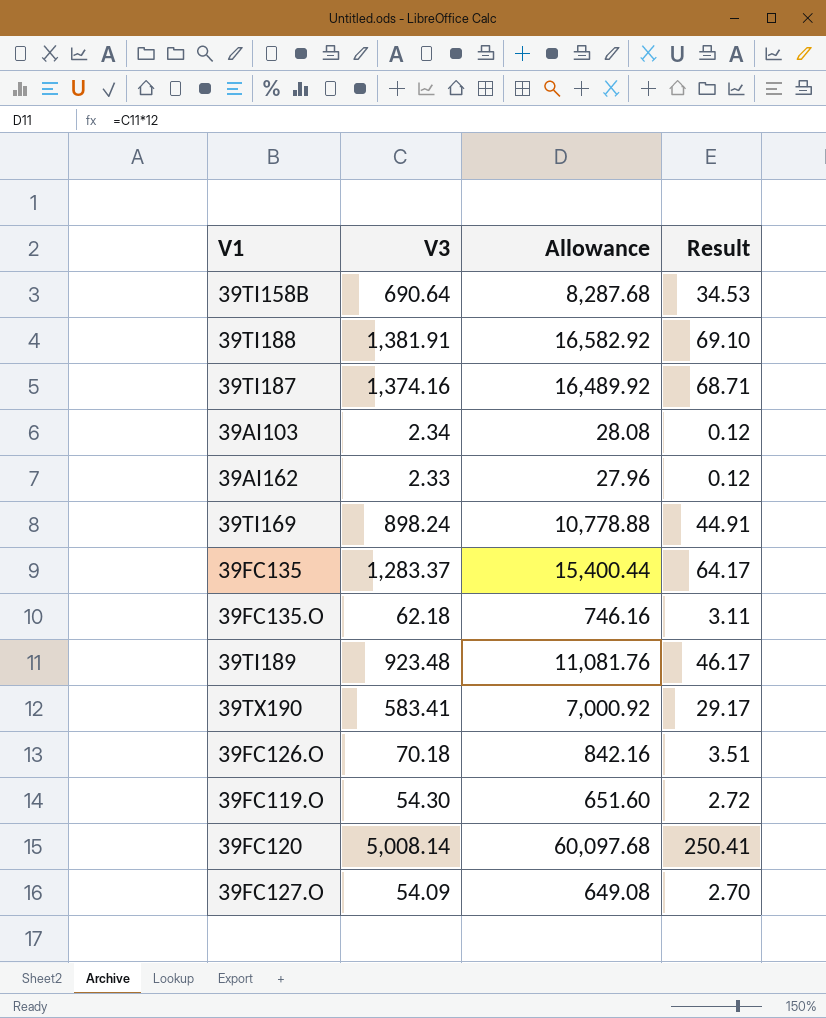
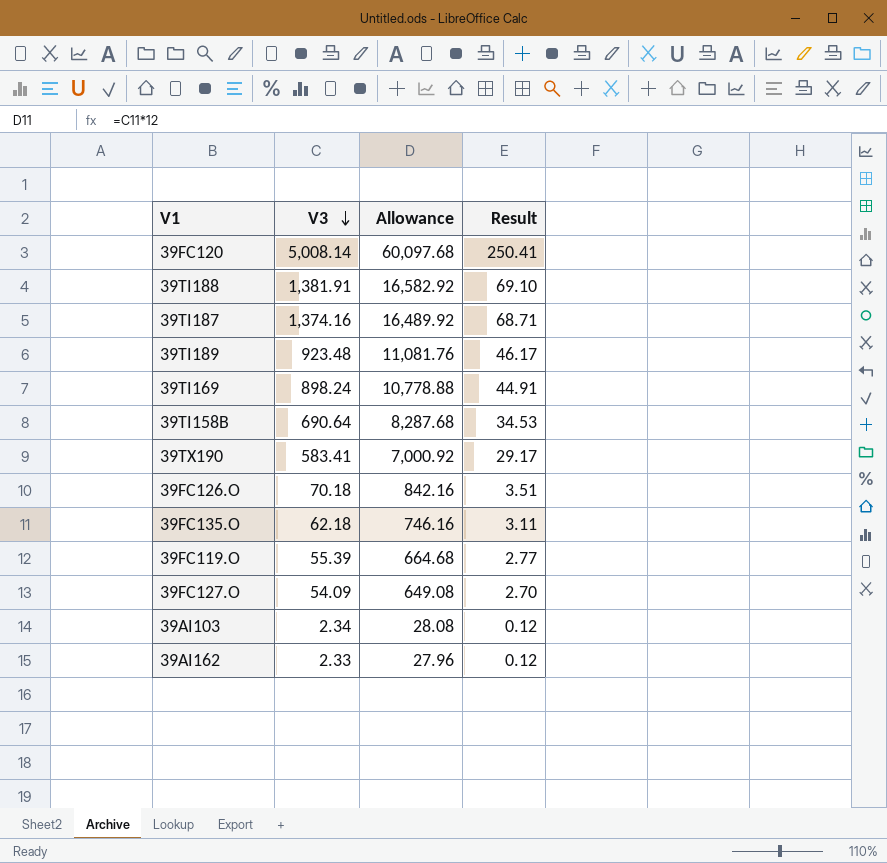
row order: none -> V3 descending
row 39FC135: 1,283.37 | 15,400.44 | 64.17 -> none
39FC119.O | V3: 54.30 -> 55.39
39FC119.O | Allowance: 651.60 -> 664.68
39FC119.O | Result: 2.72 -> 2.77

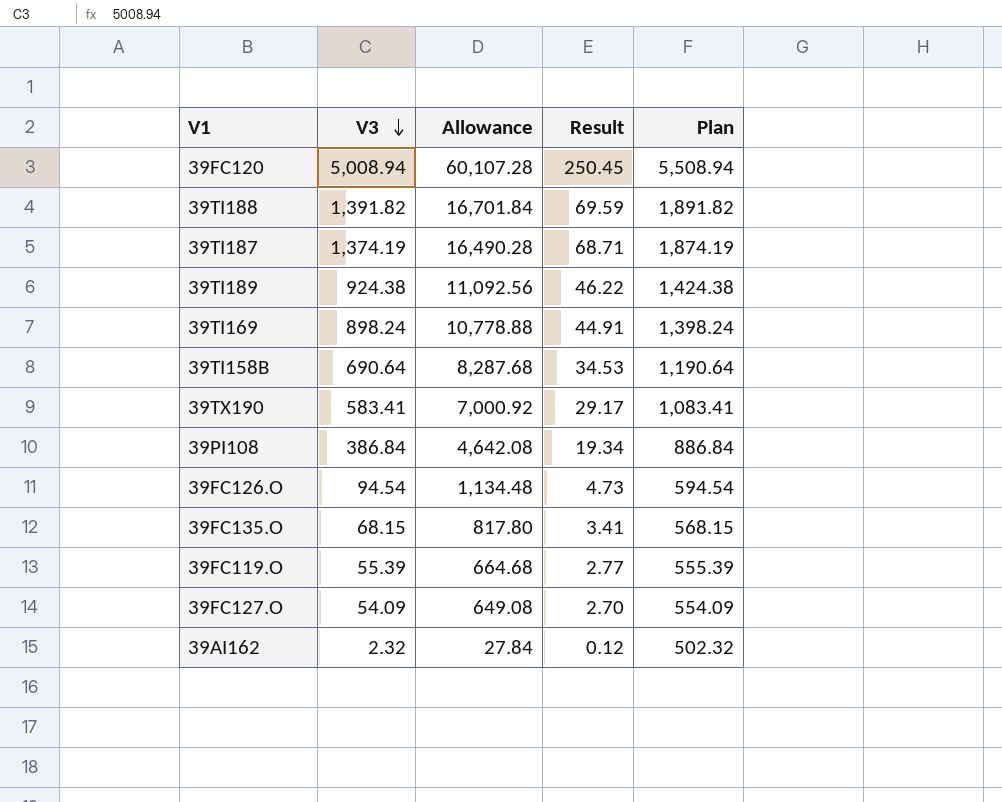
column Plan | formula: none -> [V3] + 500
row 39AI103: 2.34 | 28.08 | 0.12 -> none
39FC120 | V3: 5,008.14 -> 5,008.94
39FC120 | Allowance: 60,097.68 -> 60,107.28
39FC120 | Result: 250.41 -> 250.45
39TI188 | V3: 1,381.91 -> 1,391.82
39TI188 | Allowance: 16,582.92 -> 16,701.84
39TI188 | Result: 69.10 -> 69.59
39TI187 | V3: 1,374.16 -> 1,374.19
39TI187 | Allowance: 16,489.92 -> 16,490.28
39TI189 | V3: 923.48 -> 924.38
39TI189 | Allowance: 11,081.76 -> 11,092.56
39TI189 | Result: 46.17 -> 46.22
row 39PI108: none -> 386.84 | 4,642.08 | 19.34 | 886.84
39FC126.O | V3: 70.18 -> 94.54
39FC126.O | Allowance: 842.16 -> 1,134.48
39FC126.O | Result: 3.51 -> 4.73
39FC135.O | V3: 62.18 -> 68.15
39FC135.O | Allowance: 746.16 -> 817.80
39FC135.O | Result: 3.11 -> 3.41
39AI162 | V3: 2.33 -> 2.32
39AI162 | Allowance: 27.96 -> 27.84

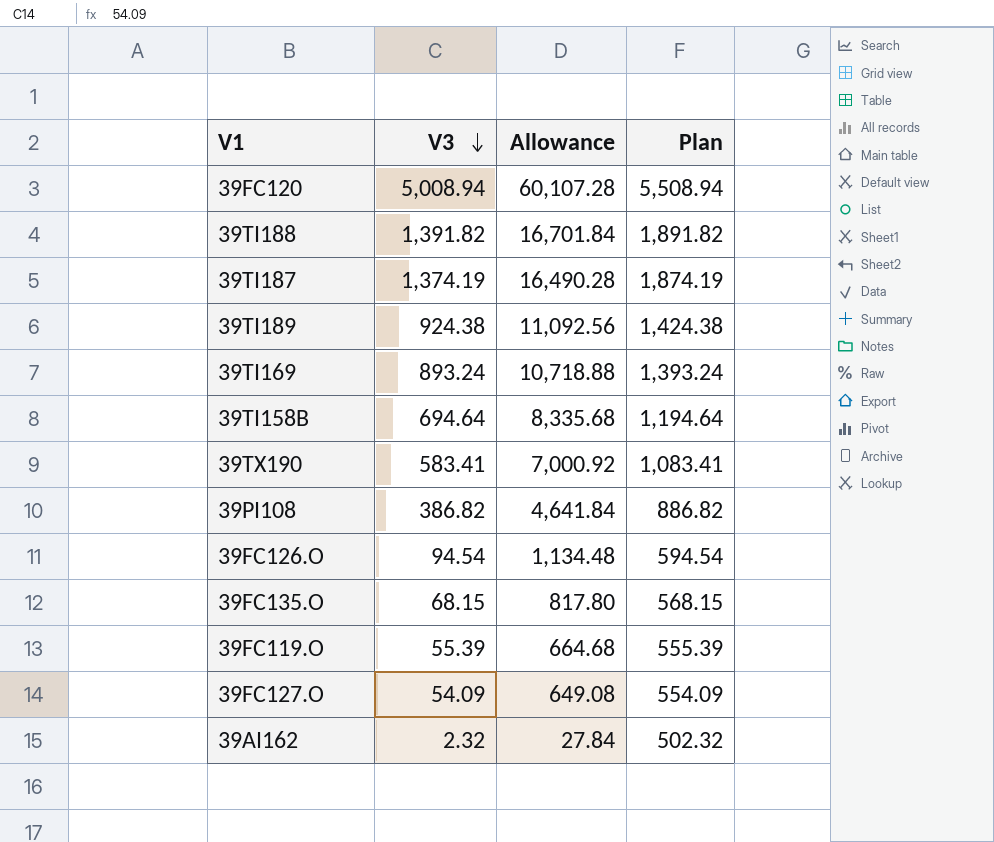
column Result | formula: [V3] * 0.05 -> none
39TI169 | V3: 898.24 -> 893.24
39TI169 | Allowance: 10,778.88 -> 10,718.88
39TI169 | Plan: 1,398.24 -> 1,393.24
39TI158B | V3: 690.64 -> 694.64
39TI158B | Allowance: 8,287.68 -> 8,335.68
39TI158B | Plan: 1,190.64 -> 1,194.64
39PI108 | V3: 386.84 -> 386.82
39PI108 | Allowance: 4,642.08 -> 4,641.84
39PI108 | Plan: 886.84 -> 886.82

